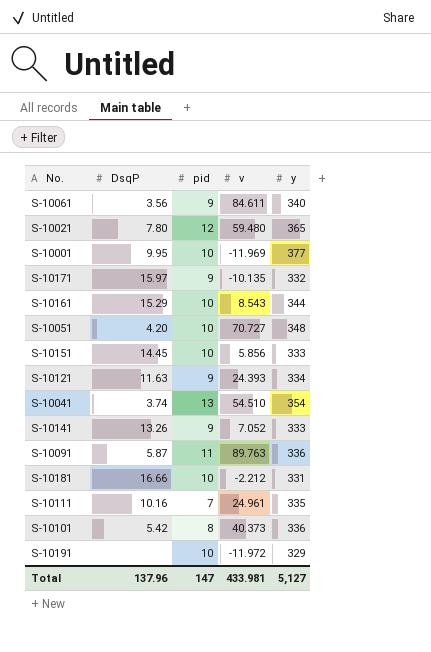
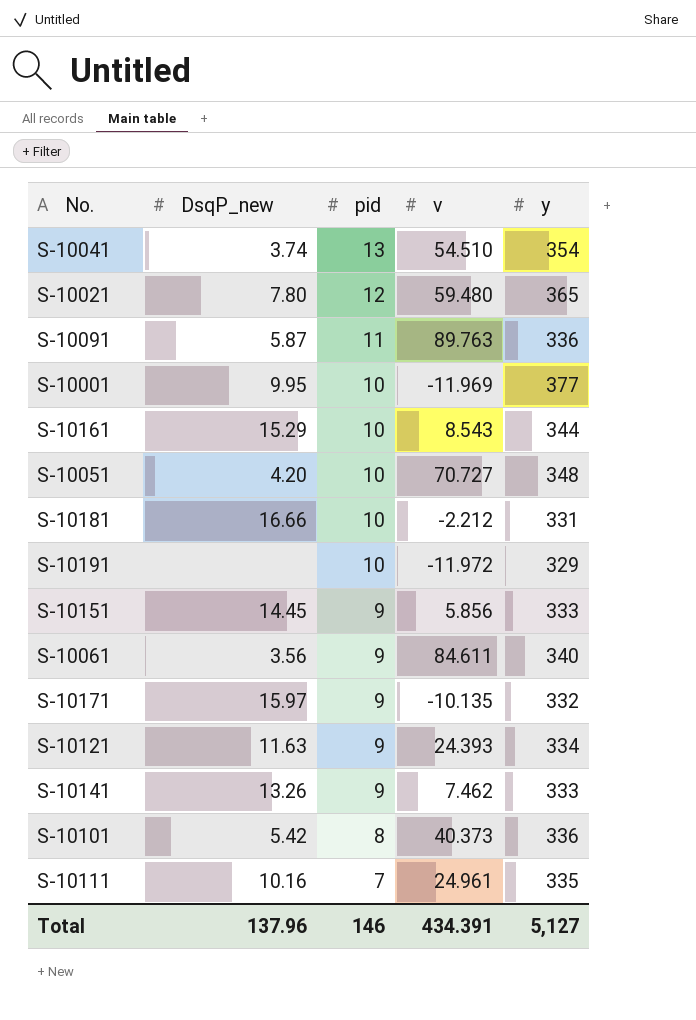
row order: none -> pid descending
column name: DsqP -> DsqP_new
S-10151 | pid: 10 -> 9
S-10141 | v: 7.052 -> 7.462
Total | pid: 147 -> 146
Total | v: 433.981 -> 434.391

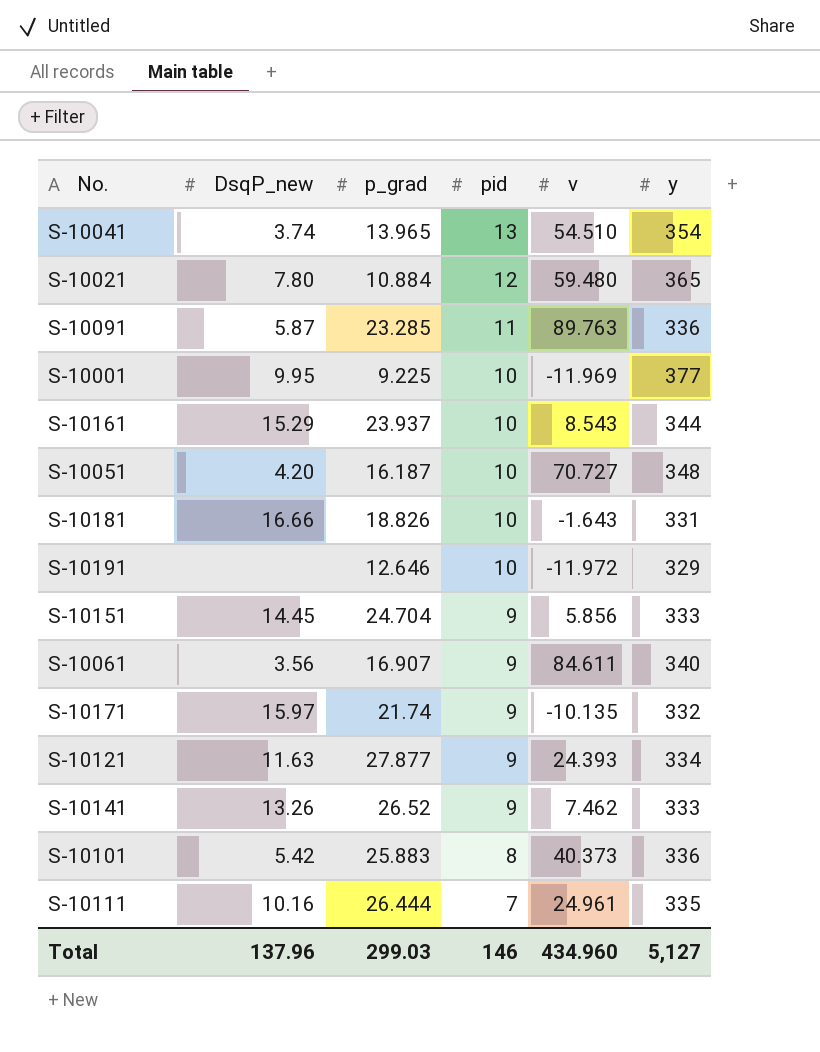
column p_grad | position: none -> 3
S-10181 | v: -2.212 -> -1.643
Total | v: 434.391 -> 434.960

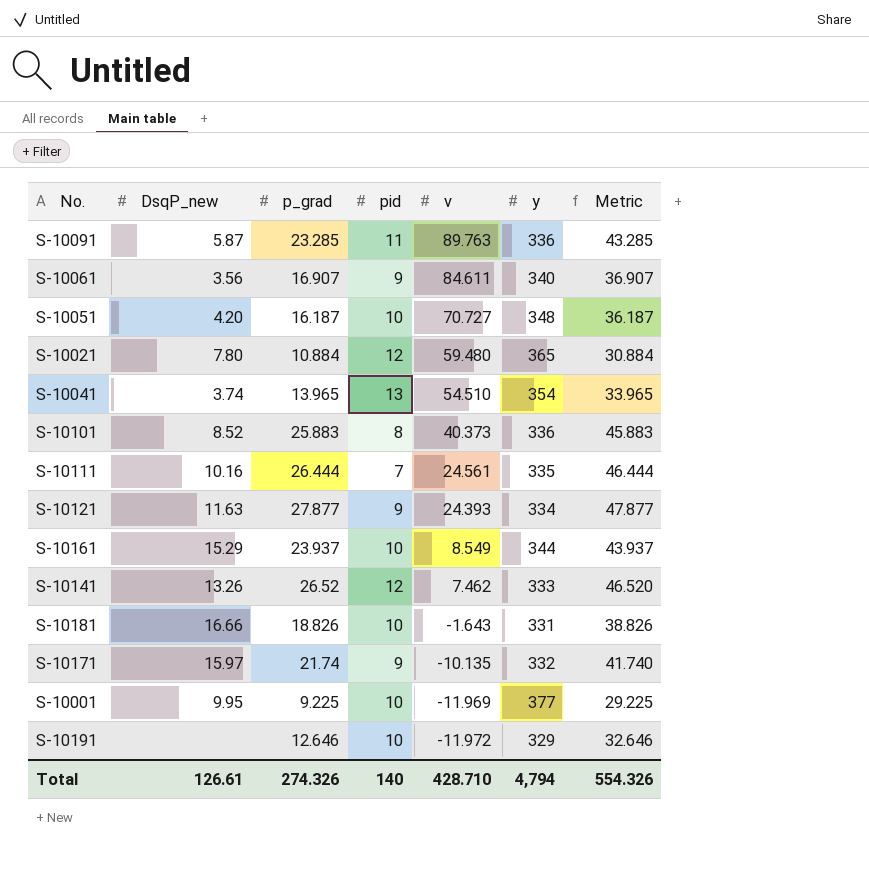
row order: pid descending -> v descending
column Metric | formula: none -> [p_grad] + 20
row S-10151: 14.45 | 24.704 | 9 | 5.856 | 333 -> none
S-10101 | DsqP_new: 5.42 -> 8.52
S-10111 | v: 24.961 -> 24.561
S-10161 | v: 8.543 -> 8.549
S-10141 | pid: 9 -> 12
Total | DsqP_new: 137.96 -> 126.61
Total | p_grad: 299.03 -> 274.326
Total | pid: 146 -> 140
Total | v: 434.960 -> 428.710
Total | y: 5,127 -> 4,794

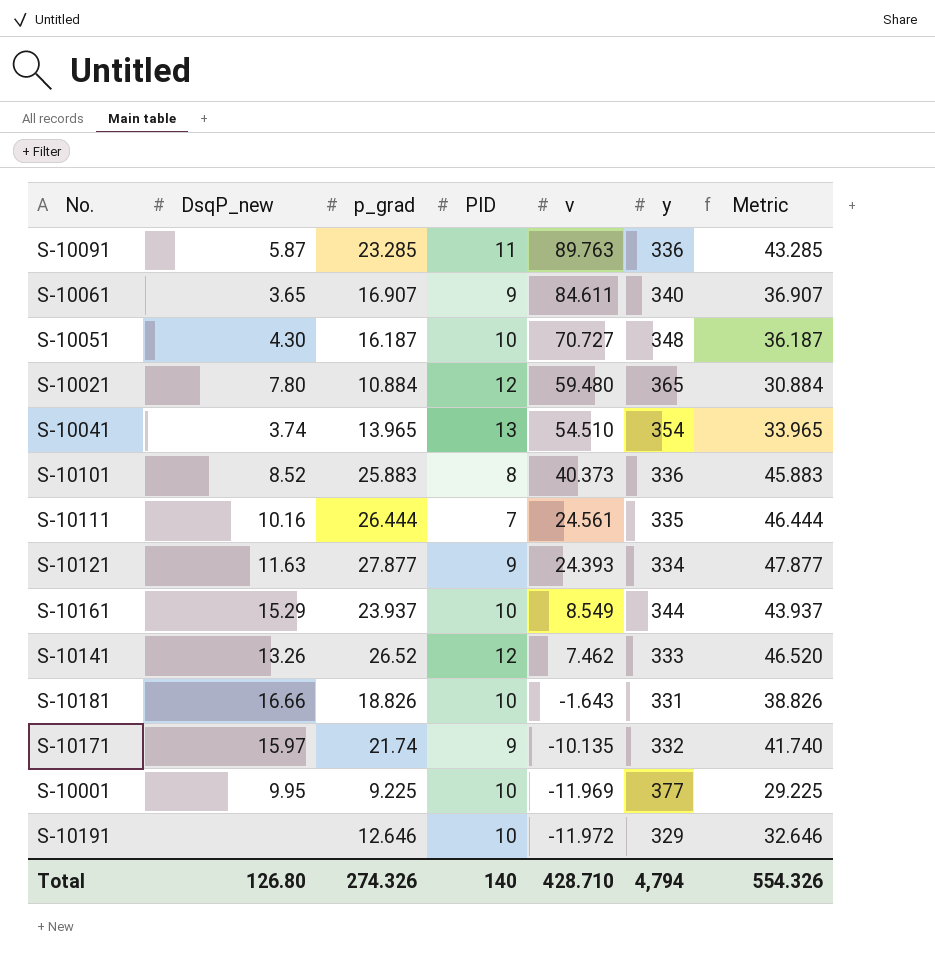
column name: pid -> PID
S-10061 | DsqP_new: 3.56 -> 3.65
S-10051 | DsqP_new: 4.20 -> 4.30
Total | DsqP_new: 126.61 -> 126.80

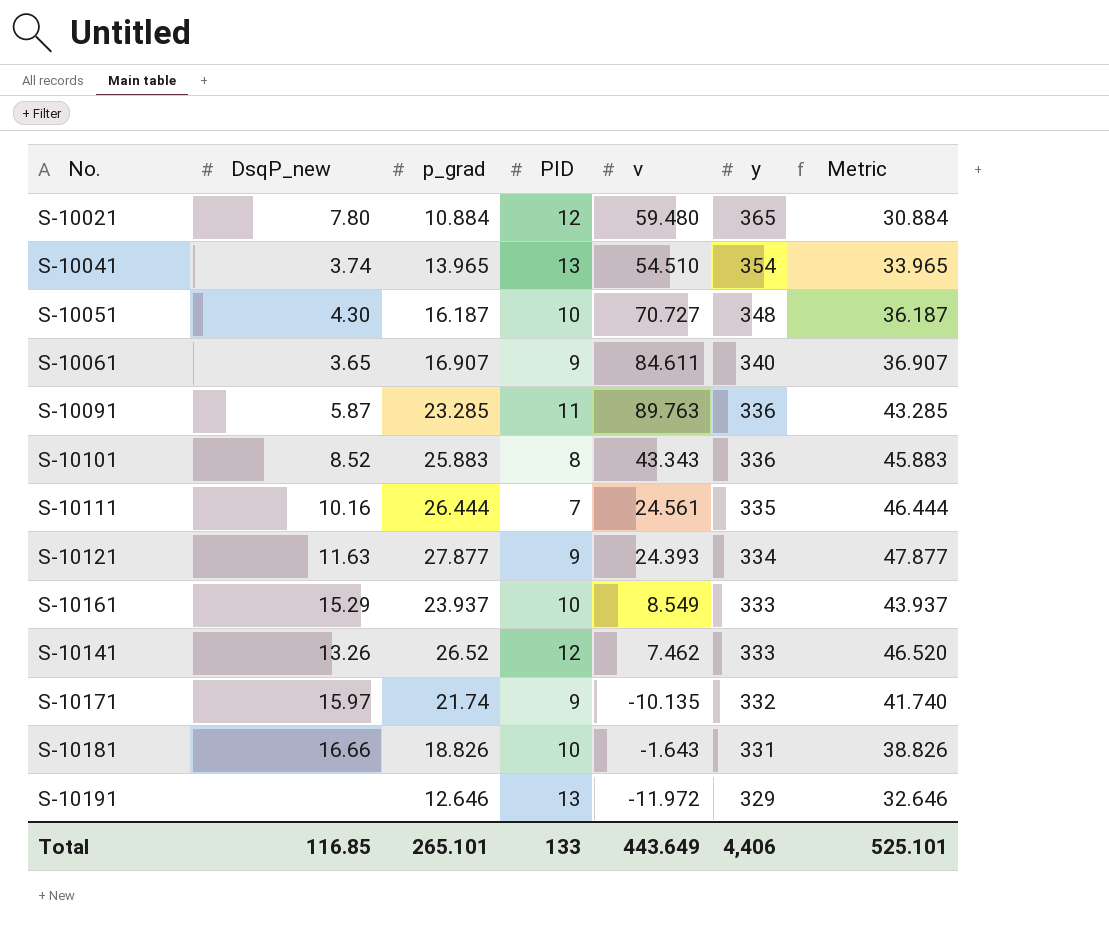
row order: v descending -> y descending
row S-10001: 9.95 | 9.225 | 10 | -11.969 | 377 | 29.225 -> none
S-10101 | v: 40.373 -> 43.343
S-10161 | y: 344 -> 333
S-10191 | PID: 10 -> 13
Total | DsqP_new: 126.80 -> 116.85
Total | p_grad: 274.326 -> 265.101
Total | PID: 140 -> 133
Total | v: 428.710 -> 443.649
Total | y: 4,794 -> 4,406
Total | Metric: 554.326 -> 525.101

